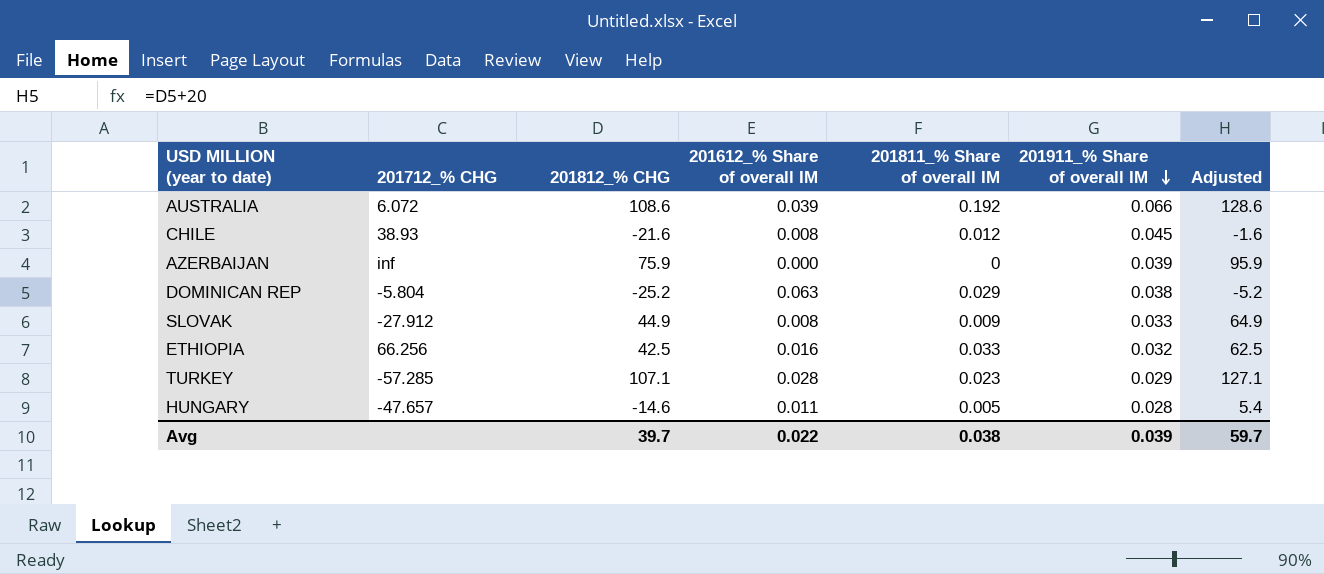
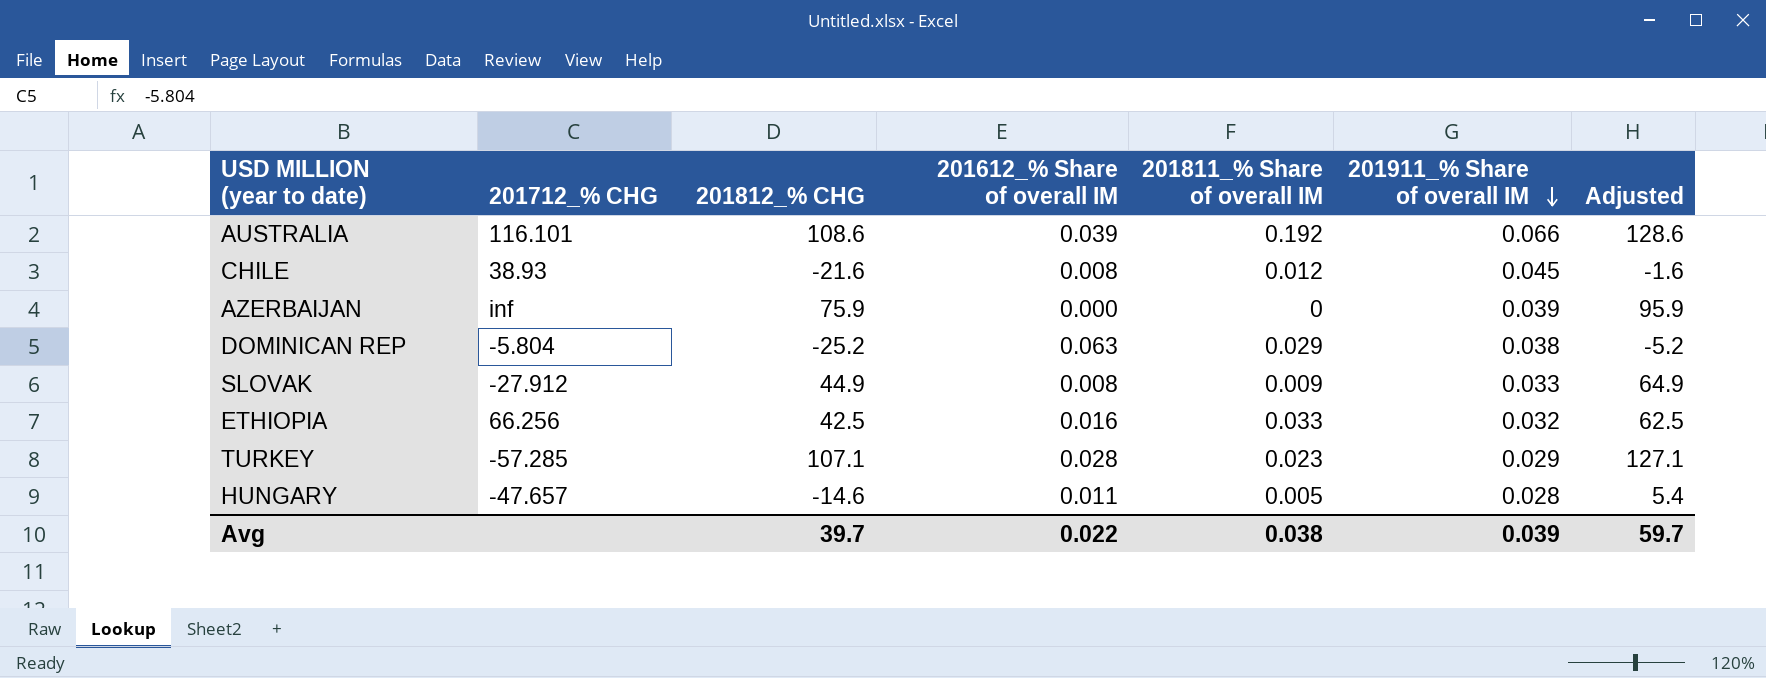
AUSTRALIA | 201712_% CHG: 6.072 -> 116.101

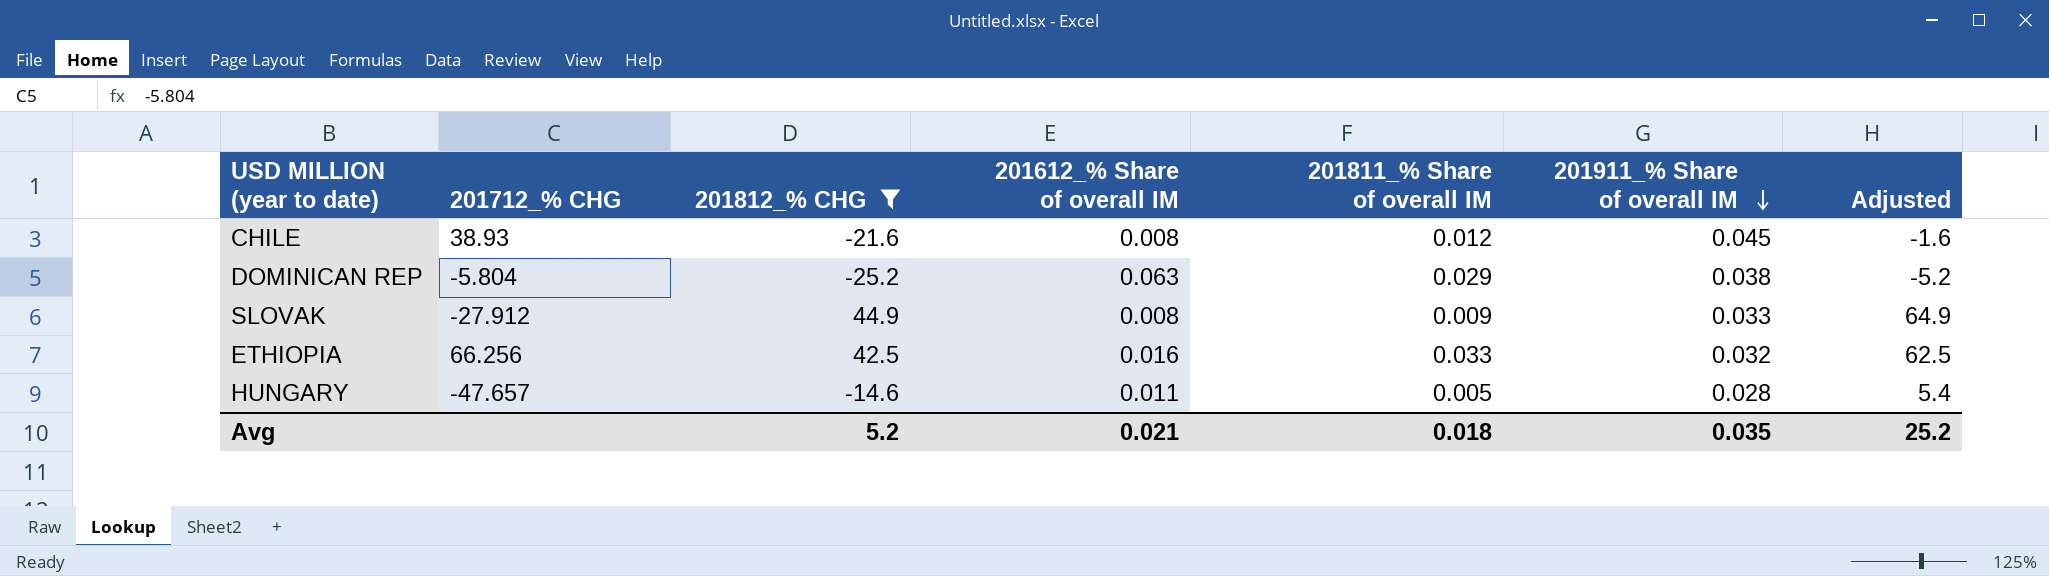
filter: none -> 201812_% CHG <= 44.9
Avg | 201812_% CHG: 39.7 -> 5.2
Avg | 201612_% Share of overall IM: 0.022 -> 0.021
Avg | 201811_% Share of overall IM: 0.038 -> 0.018
Avg | 201911_% Share of overall IM: 0.039 -> 0.035
Avg | Adjusted: 59.7 -> 25.2

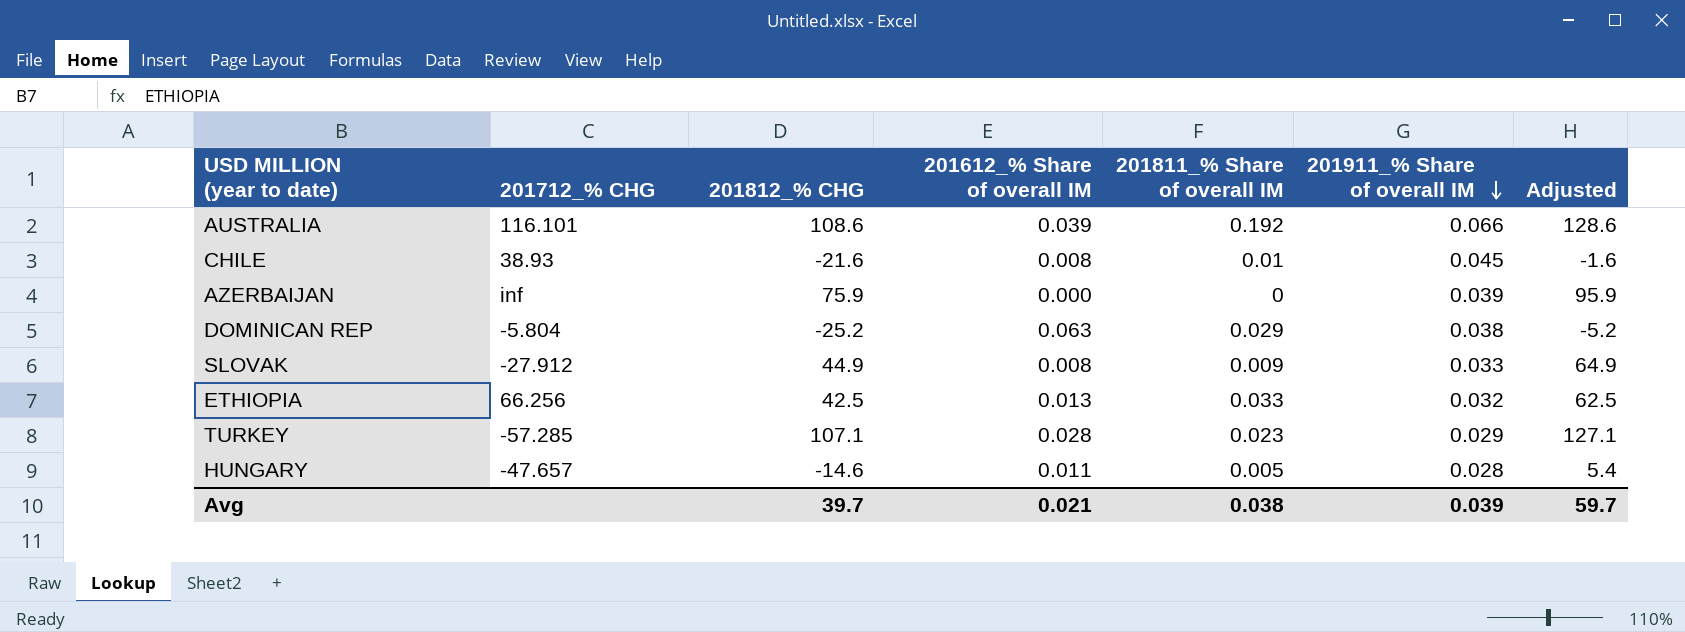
filter: 201812_% CHG <= 44.9 -> none
CHILE | 201811_% Share of overall IM: 0.012 -> 0.01
ETHIOPIA | 201612_% Share of overall IM: 0.016 -> 0.013
Avg | 201812_% CHG: 5.2 -> 39.7
Avg | 201811_% Share of overall IM: 0.018 -> 0.038
Avg | 201911_% Share of overall IM: 0.035 -> 0.039
Avg | Adjusted: 25.2 -> 59.7

